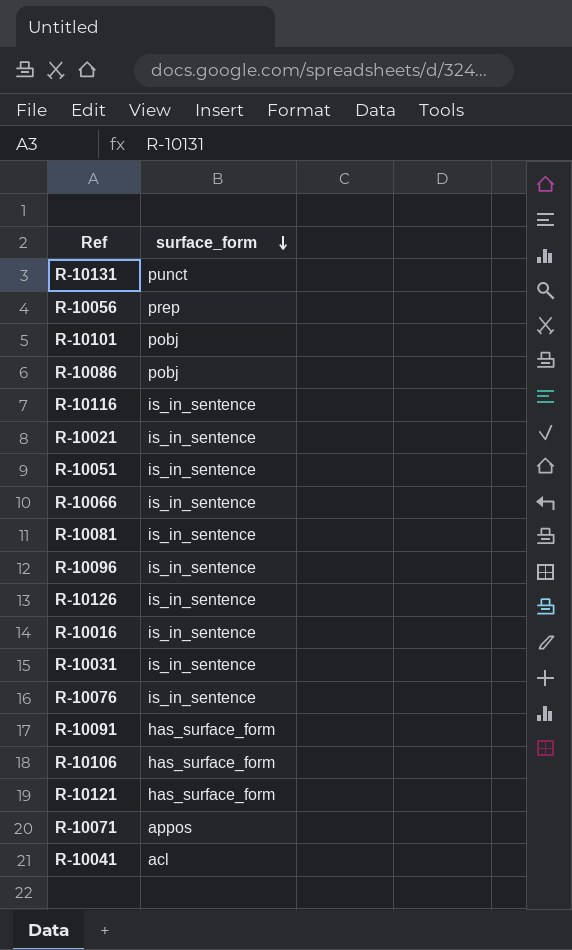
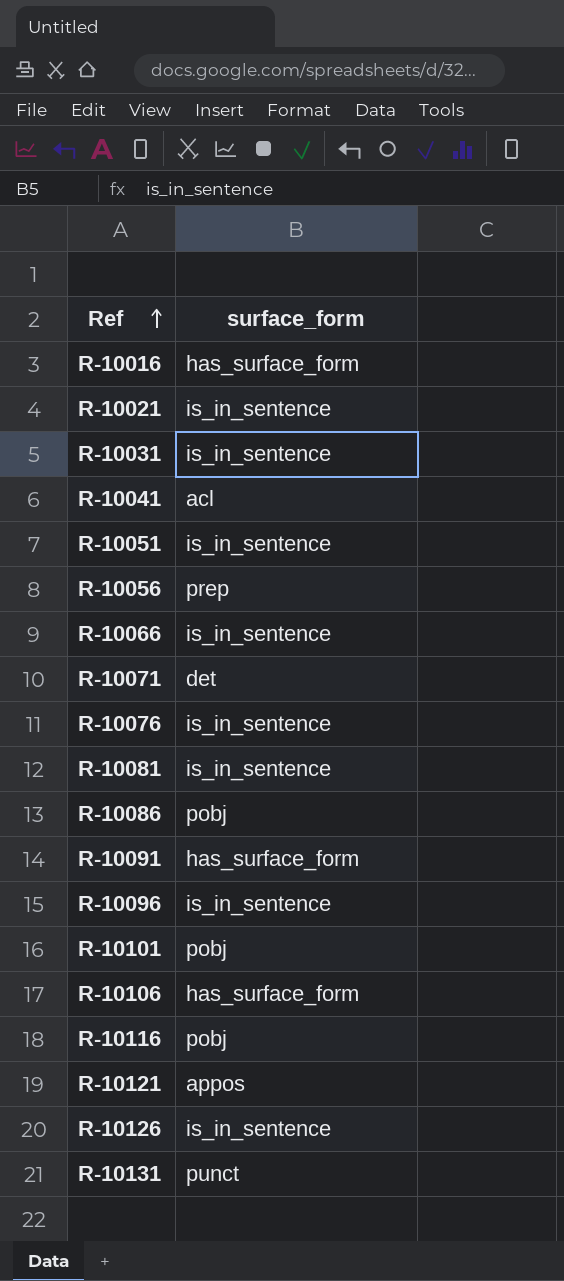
row order: surface_form descending -> Ref ascending
R-10016 | surface_form: is_in_sentence -> has_surface_form
R-10071 | surface_form: appos -> det
R-10116 | surface_form: is_in_sentence -> pobj
R-10121 | surface_form: has_surface_form -> appos

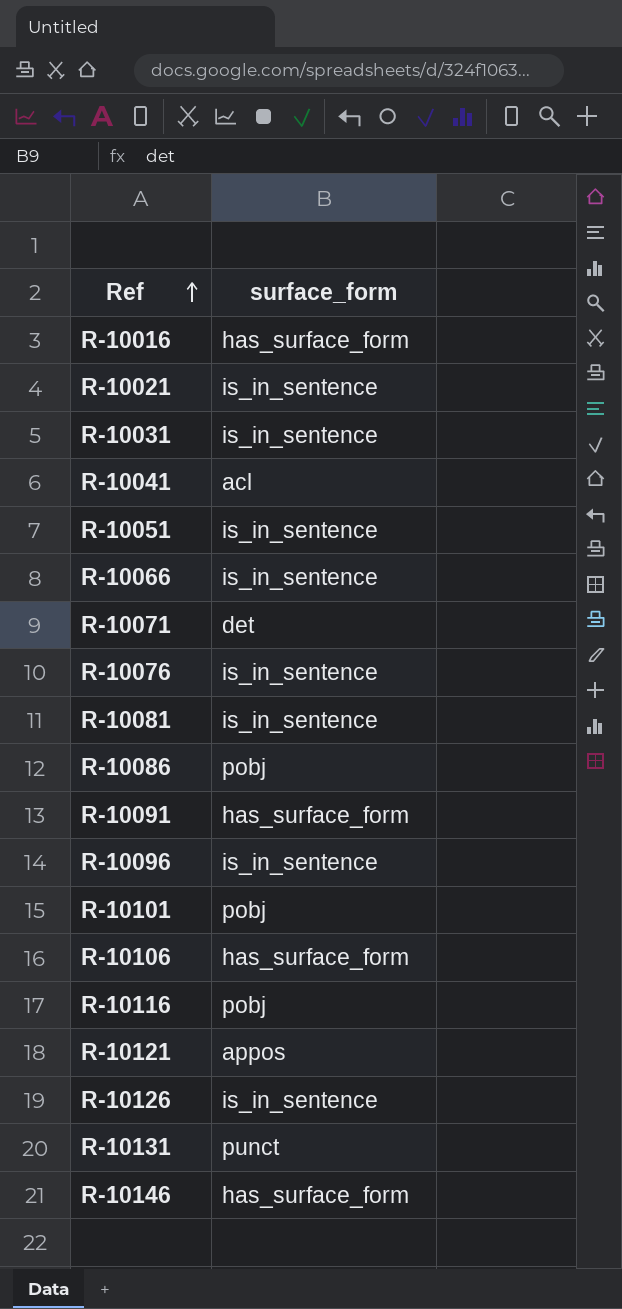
row R-10056: prep -> none
row R-10146: none -> has_surface_form

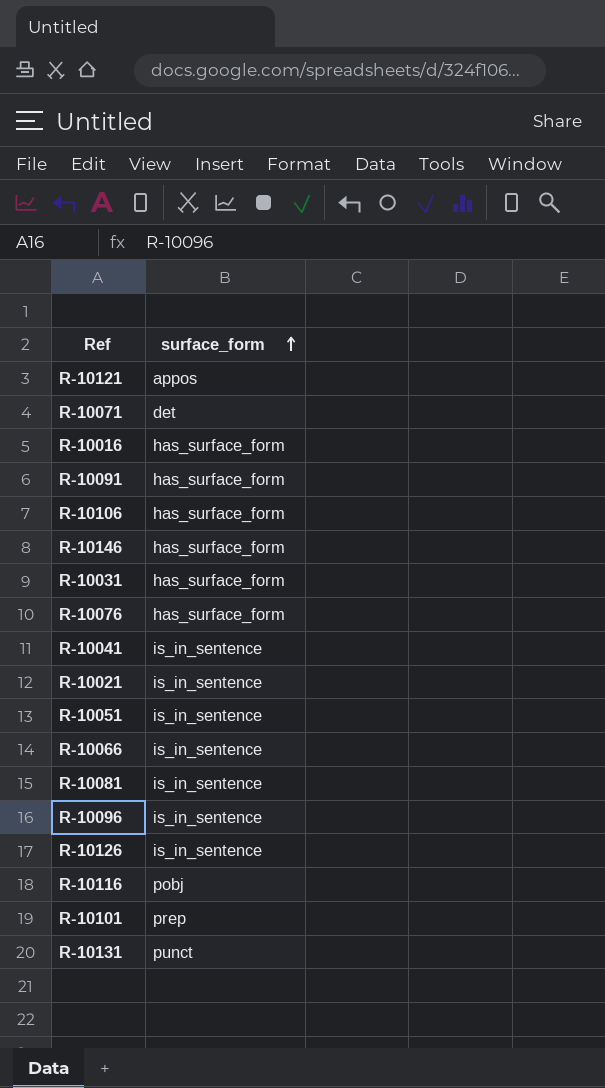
row order: Ref ascending -> surface_form ascending
row R-10086: pobj -> none
R-10031 | surface_form: is_in_sentence -> has_surface_form
R-10076 | surface_form: is_in_sentence -> has_surface_form
R-10041 | surface_form: acl -> is_in_sentence
R-10101 | surface_form: pobj -> prep

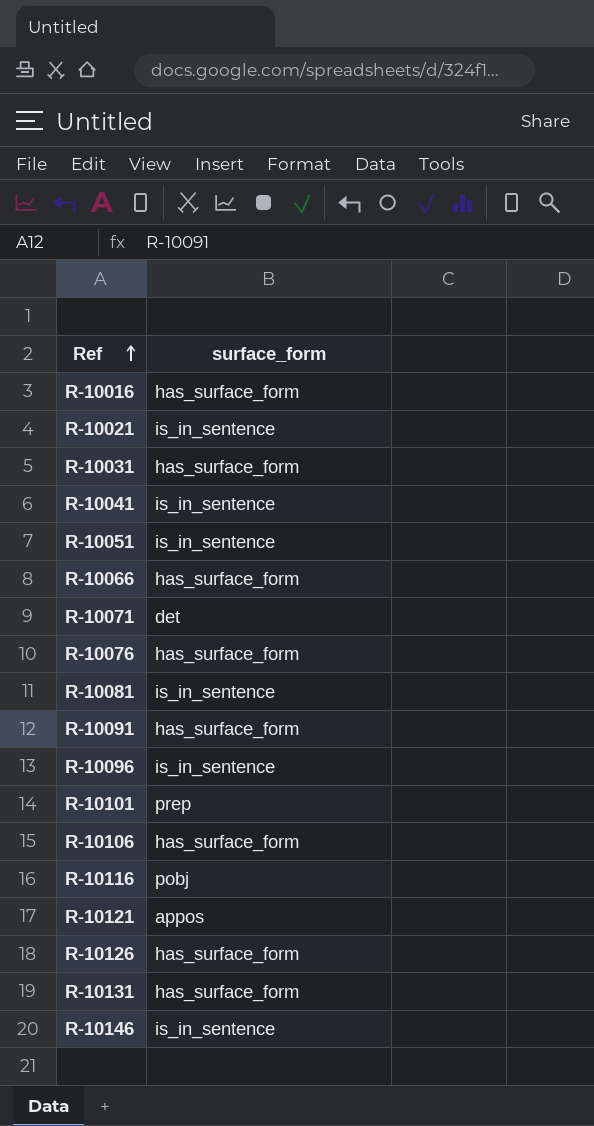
row order: surface_form ascending -> Ref ascending
R-10066 | surface_form: is_in_sentence -> has_surface_form
R-10126 | surface_form: is_in_sentence -> has_surface_form
R-10131 | surface_form: punct -> has_surface_form
R-10146 | surface_form: has_surface_form -> is_in_sentence

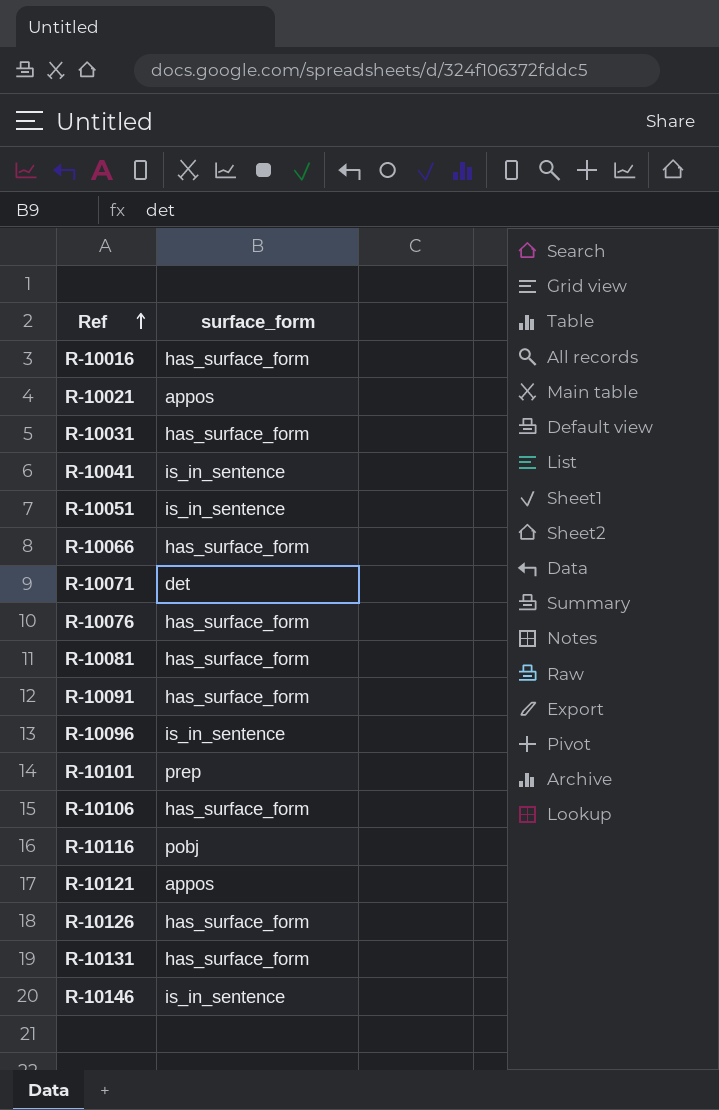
R-10021 | surface_form: is_in_sentence -> appos
R-10081 | surface_form: is_in_sentence -> has_surface_form

